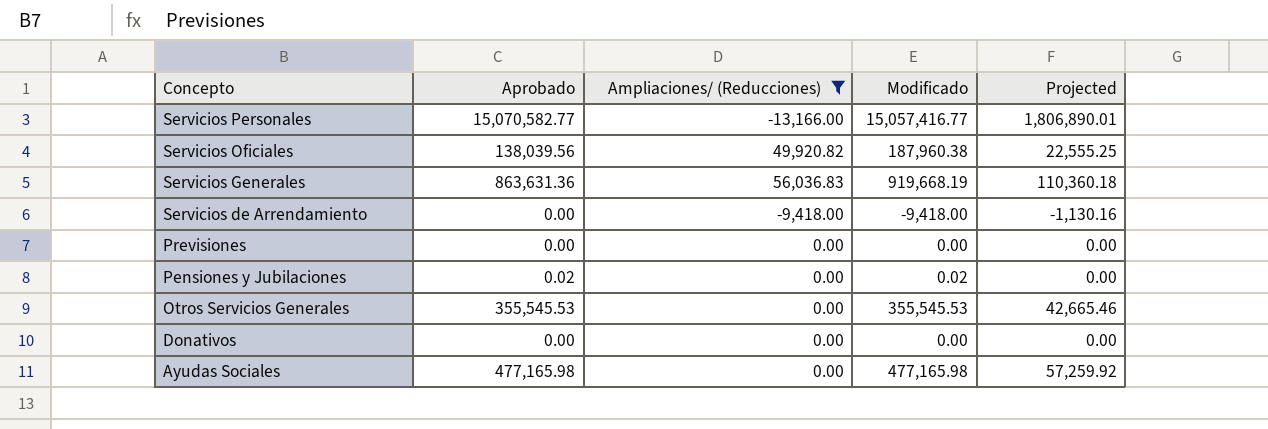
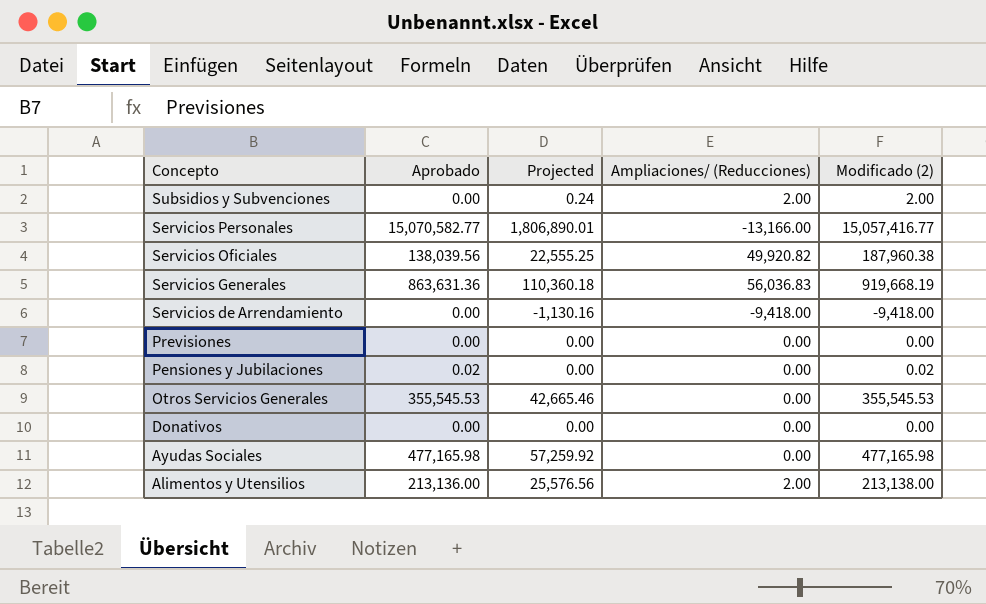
filter: Ampliaciones/ (Reducciones) != 2.00 -> none
column Projected | position: 5 -> 3
column name: Modificado -> Modificado (2)

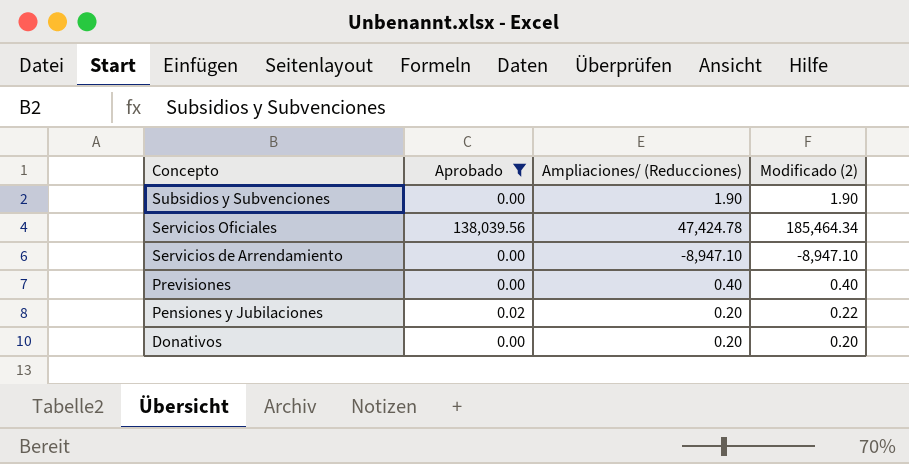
filter: none -> Aprobado <= 138,039.56
column Projected | formula: [Modificado (2)] * 0.12 -> none
Subsidios y Subvenciones | Ampliaciones/ (Reducciones): 2.00 -> 1.90
Subsidios y Subvenciones | Modificado (2): 2.00 -> 1.90
Servicios Oficiales | Ampliaciones/ (Reducciones): 49,920.82 -> 47,424.78
Servicios Oficiales | Modificado (2): 187,960.38 -> 185,464.34
Servicios de Arrendamiento | Ampliaciones/ (Reducciones): -9,418.00 -> -8,947.10
Servicios de Arrendamiento | Modificado (2): -9,418.00 -> -8,947.10
Previsiones | Ampliaciones/ (Reducciones): 0.00 -> 0.40
Previsiones | Modificado (2): 0.00 -> 0.40
Pensiones y Jubilaciones | Ampliaciones/ (Reducciones): 0.00 -> 0.20
Pensiones y Jubilaciones | Modificado (2): 0.02 -> 0.22
Donativos | Ampliaciones/ (Reducciones): 0.00 -> 0.20
Donativos | Modificado (2): 0.00 -> 0.20

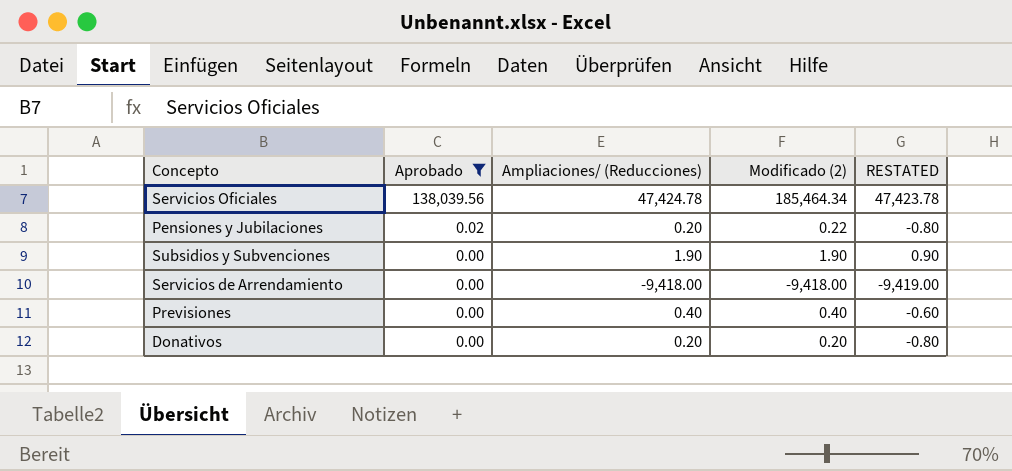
row order: Concepto descending -> Aprobado descending
column RESTATED | formula: none -> [Ampliaciones/ (Reducciones)] - 1
Servicios de Arrendamiento | Ampliaciones/ (Reducciones): -8,947.10 -> -9,418.00
Servicios de Arrendamiento | Modificado (2): -8,947.10 -> -9,418.00

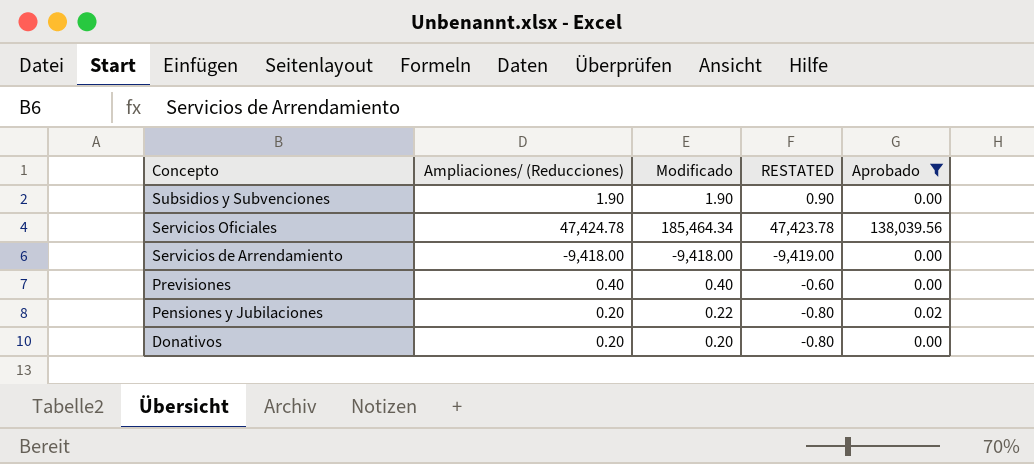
row order: Aprobado descending -> Concepto descending
column name: Modificado (2) -> Modificado
column Aprobado | position: 2 -> 5

